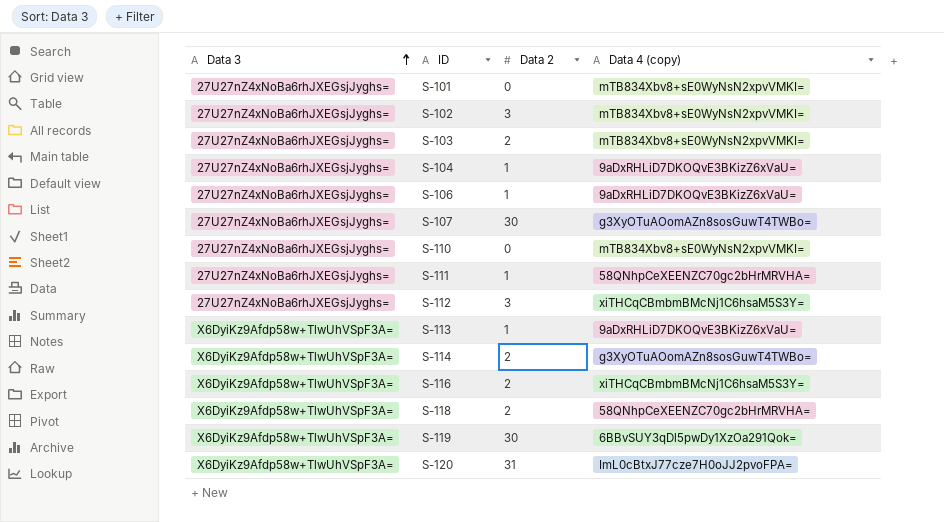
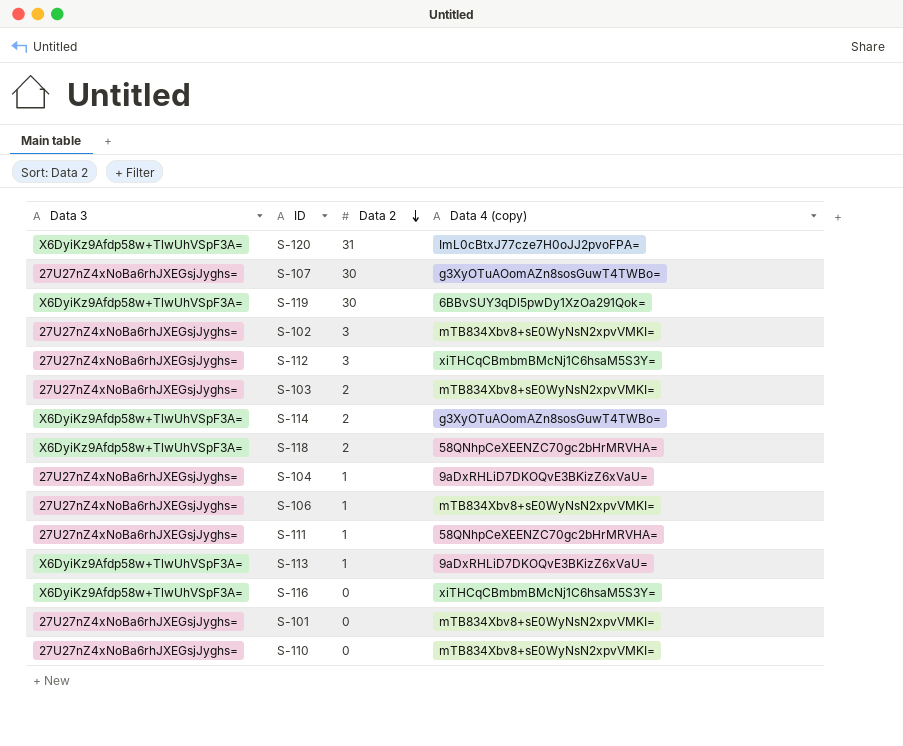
row order: Data 3 ascending -> Data 2 descending
S-106 | Data 4 (copy): 9aDxRHLiD7DKOQvE3BKizZ6xVaU= -> mTB834Xbv8+sE0WyNsN2xpvVMKI=
S-116 | Data 2: 2 -> 0

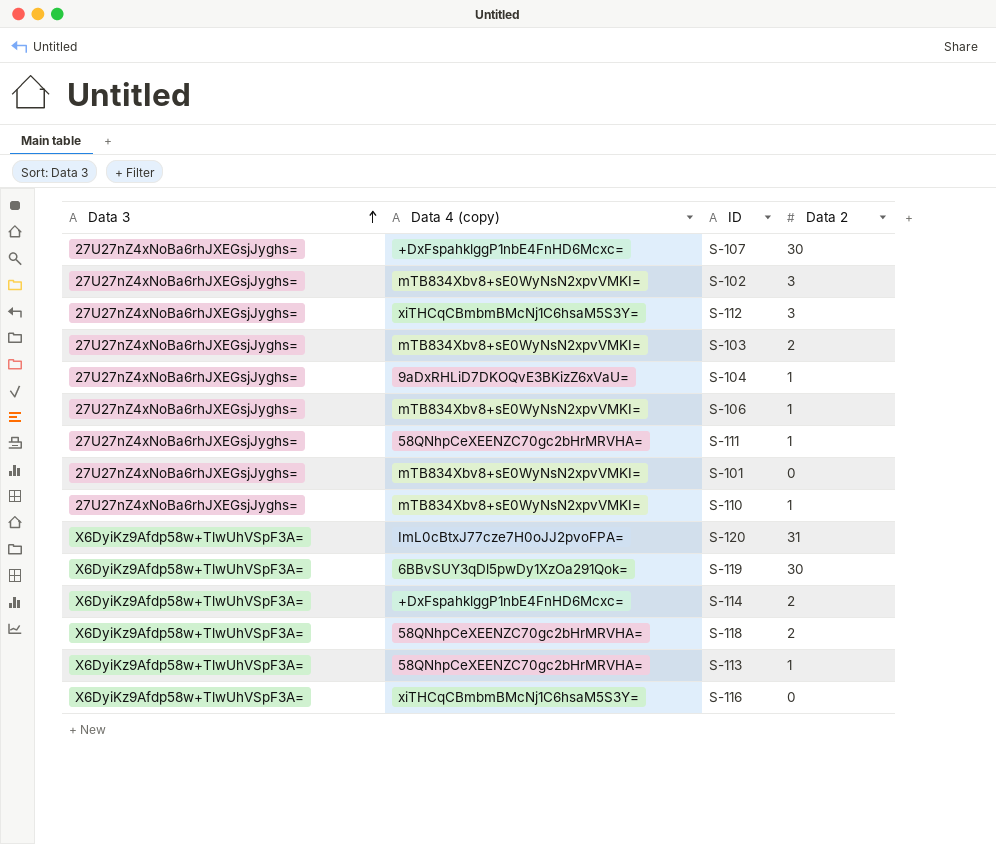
row order: Data 2 descending -> Data 3 ascending
column Data 4 (copy) | position: 4 -> 2
S-107 | Data 4 (copy): g3XyOTuAOomAZn8sosGuwT4TWBo= -> +DxFspahklggP1nbE4FnHD6Mcxc=
S-110 | Data 2: 0 -> 1
S-114 | Data 4 (copy): g3XyOTuAOomAZn8sosGuwT4TWBo= -> +DxFspahklggP1nbE4FnHD6Mcxc=
S-113 | Data 4 (copy): 9aDxRHLiD7DKOQvE3BKizZ6xVaU= -> 58QNhpCeXEENZC70gc2bHrMRVHA=

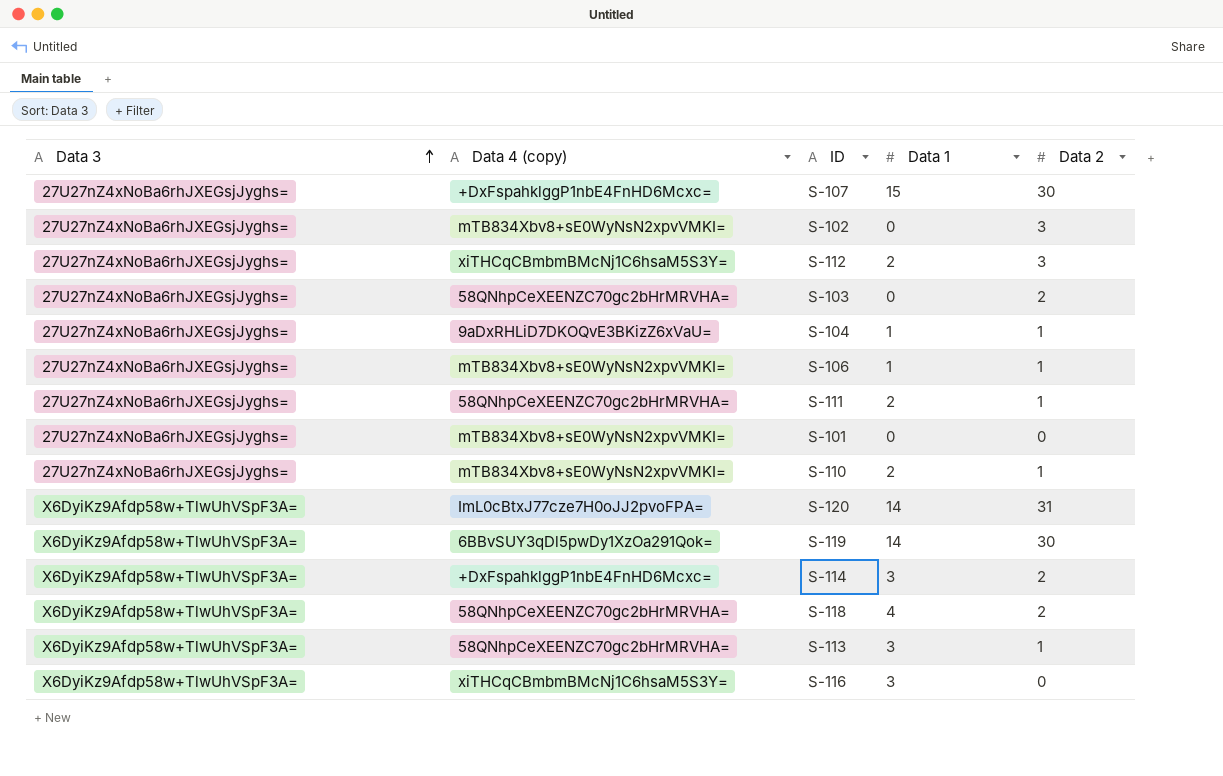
column Data 1 | position: none -> 4
S-103 | Data 4 (copy): mTB834Xbv8+sE0WyNsN2xpvVMKI= -> 58QNhpCeXEENZC70gc2bHrMRVHA=

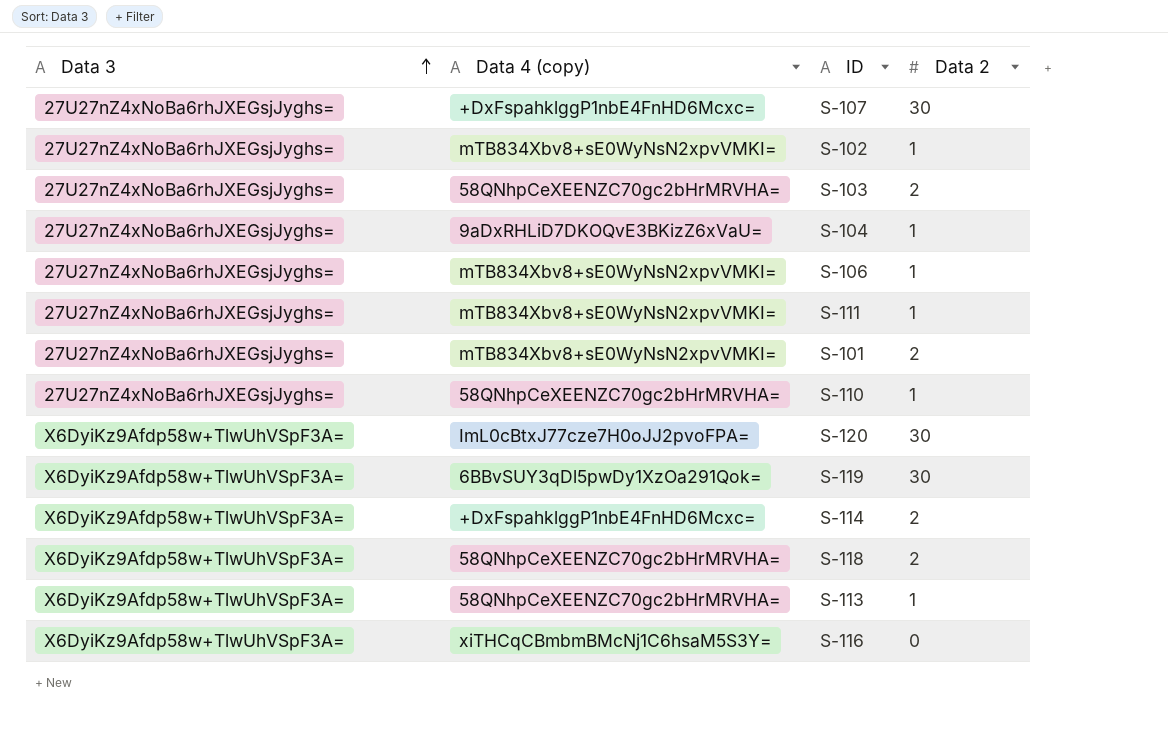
column Data 1 | position: 4 -> none
row S-112: 27U27nZ4xNoBa6rhJXEGsjJyghs= | xiTHCqCBmbmBMcNj1C6hsaM5S3Y= | 2 | 3 -> none
S-102 | Data 2: 3 -> 1
S-111 | Data 4 (copy): 58QNhpCeXEENZC70gc2bHrMRVHA= -> mTB834Xbv8+sE0WyNsN2xpvVMKI=
S-101 | Data 2: 0 -> 2
S-110 | Data 4 (copy): mTB834Xbv8+sE0WyNsN2xpvVMKI= -> 58QNhpCeXEENZC70gc2bHrMRVHA=
S-120 | Data 2: 31 -> 30

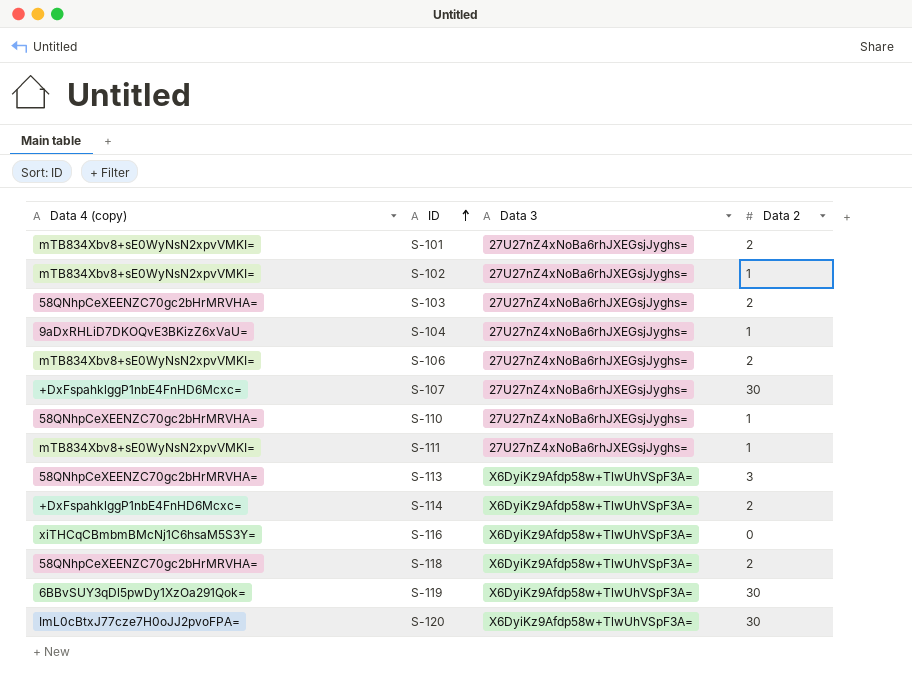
row order: Data 3 ascending -> ID ascending
column Data 3 | position: 1 -> 3
S-106 | Data 2: 1 -> 2
S-113 | Data 2: 1 -> 3

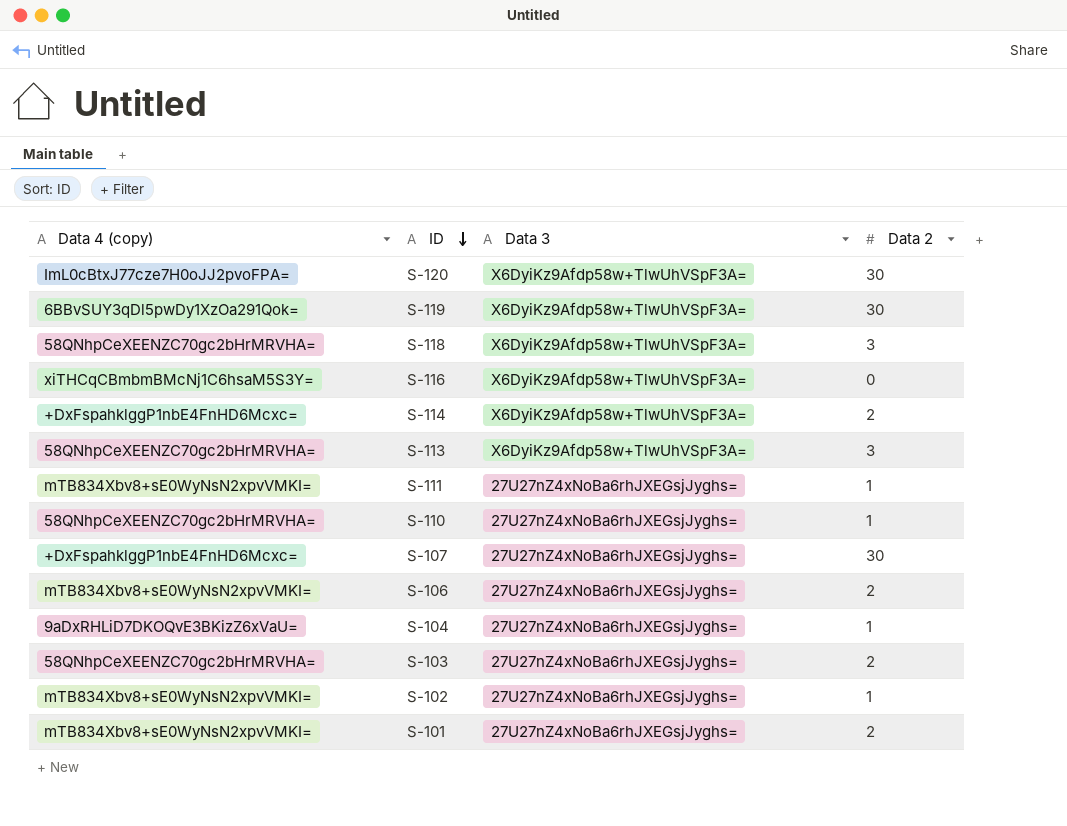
row order: ID ascending -> ID descending
S-118 | Data 2: 2 -> 3

